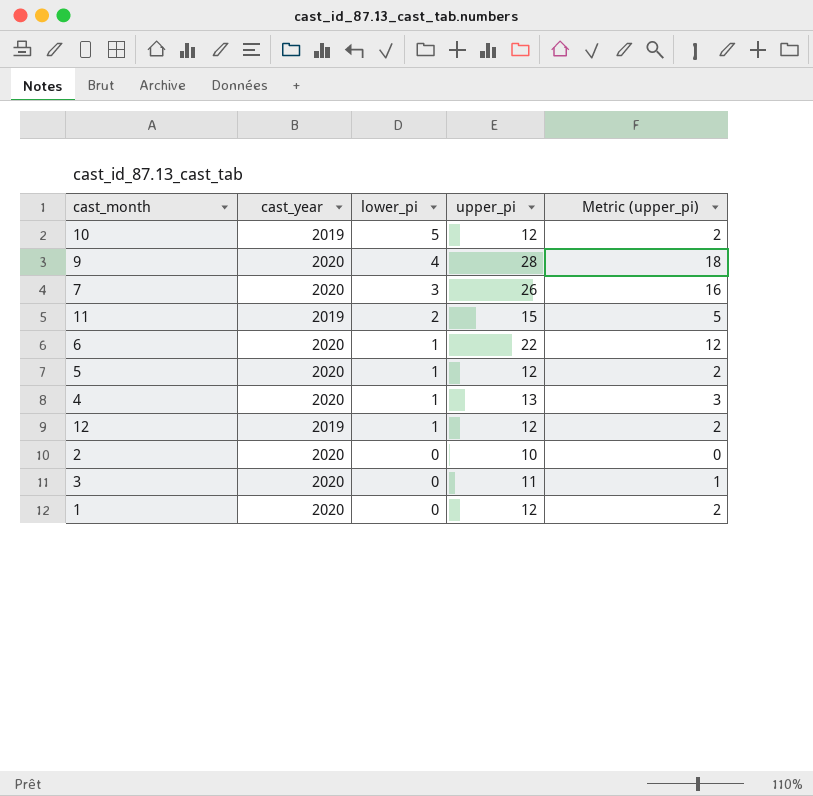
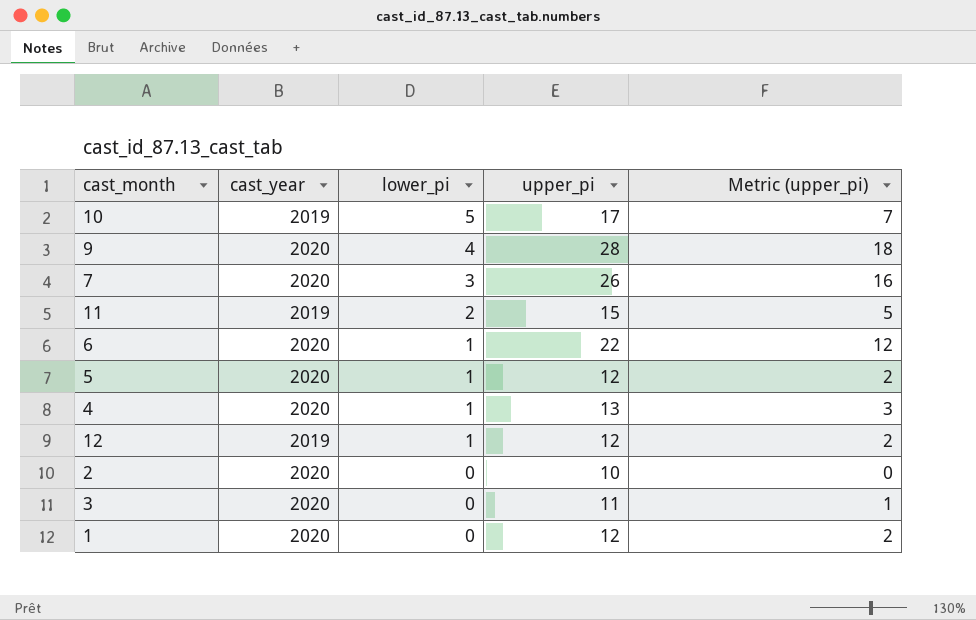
10 | upper_pi: 12 -> 17
10 | Metric (upper_pi): 2 -> 7

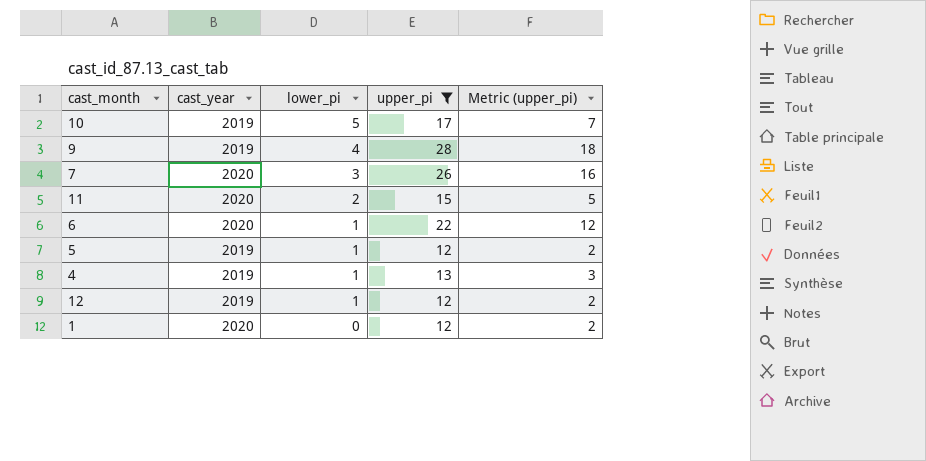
filter: none -> upper_pi >= 12
9 | cast_year: 2020 -> 2019
11 | cast_year: 2019 -> 2020
5 | cast_year: 2020 -> 2019
4 | cast_year: 2020 -> 2019

